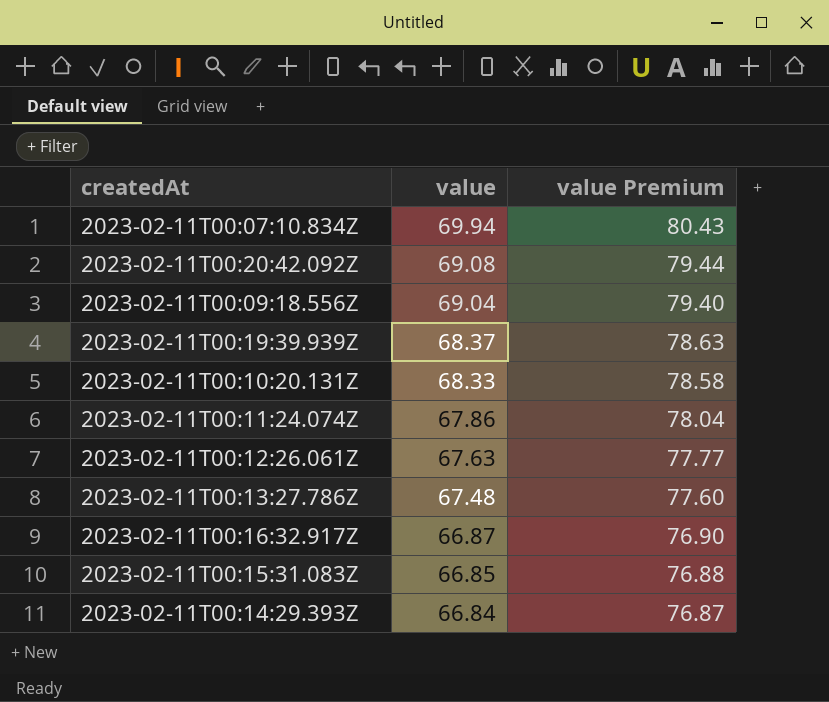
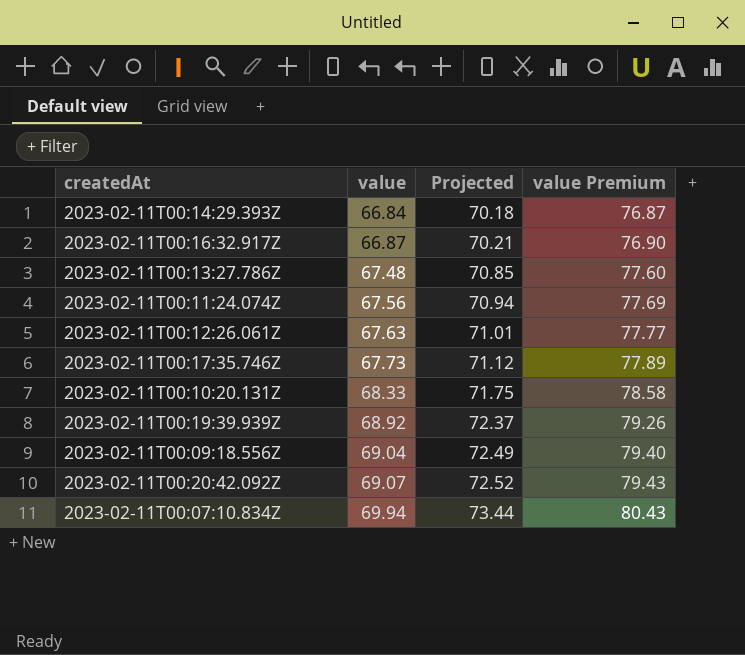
row order: value descending -> value ascending
column Projected | formula: none -> [value] * 1.05
row 2023-02-11T00:15:31.083Z: 66.85 | 76.88 -> none
2023-02-11T00:11:24.074Z | value: 67.86 -> 67.56
2023-02-11T00:11:24.074Z | value Premium: 78.04 -> 77.69
row 2023-02-11T00:17:35.746Z: none -> 67.73 | 71.12 | 77.89
2023-02-11T00:19:39.939Z | value: 68.37 -> 68.92
2023-02-11T00:19:39.939Z | value Premium: 78.63 -> 79.26
2023-02-11T00:20:42.092Z | value: 69.08 -> 69.07
2023-02-11T00:20:42.092Z | value Premium: 79.44 -> 79.43

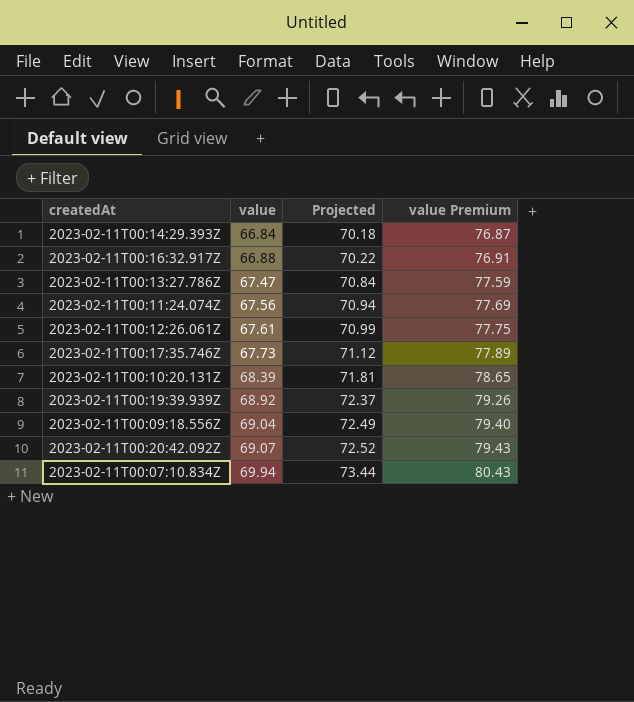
2023-02-11T00:16:32.917Z | value: 66.87 -> 66.88
2023-02-11T00:16:32.917Z | Projected: 70.21 -> 70.22
2023-02-11T00:16:32.917Z | value Premium: 76.90 -> 76.91
2023-02-11T00:13:27.786Z | value: 67.48 -> 67.47
2023-02-11T00:13:27.786Z | Projected: 70.85 -> 70.84
2023-02-11T00:13:27.786Z | value Premium: 77.60 -> 77.59
2023-02-11T00:12:26.061Z | value: 67.63 -> 67.61
2023-02-11T00:12:26.061Z | Projected: 71.01 -> 70.99
2023-02-11T00:12:26.061Z | value Premium: 77.77 -> 77.75
2023-02-11T00:10:20.131Z | value: 68.33 -> 68.39
2023-02-11T00:10:20.131Z | Projected: 71.75 -> 71.81
2023-02-11T00:10:20.131Z | value Premium: 78.58 -> 78.65

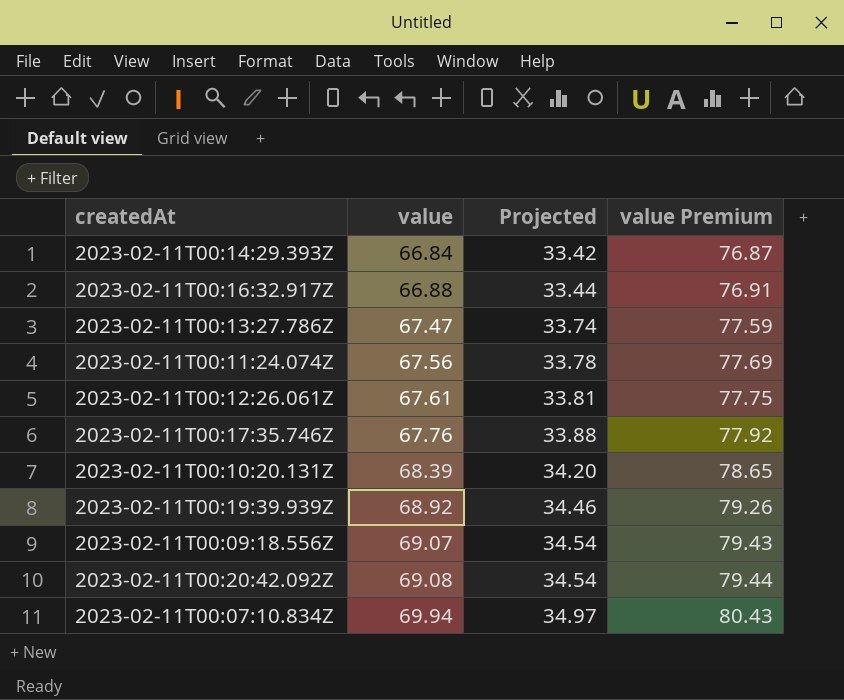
column Projected | formula: [value] * 1.05 -> [value] * 0.5
2023-02-11T00:17:35.746Z | value: 67.73 -> 67.76
2023-02-11T00:17:35.746Z | value Premium: 77.89 -> 77.92
2023-02-11T00:09:18.556Z | value: 69.04 -> 69.07
2023-02-11T00:09:18.556Z | value Premium: 79.40 -> 79.43
2023-02-11T00:20:42.092Z | value: 69.07 -> 69.08
2023-02-11T00:20:42.092Z | value Premium: 79.43 -> 79.44

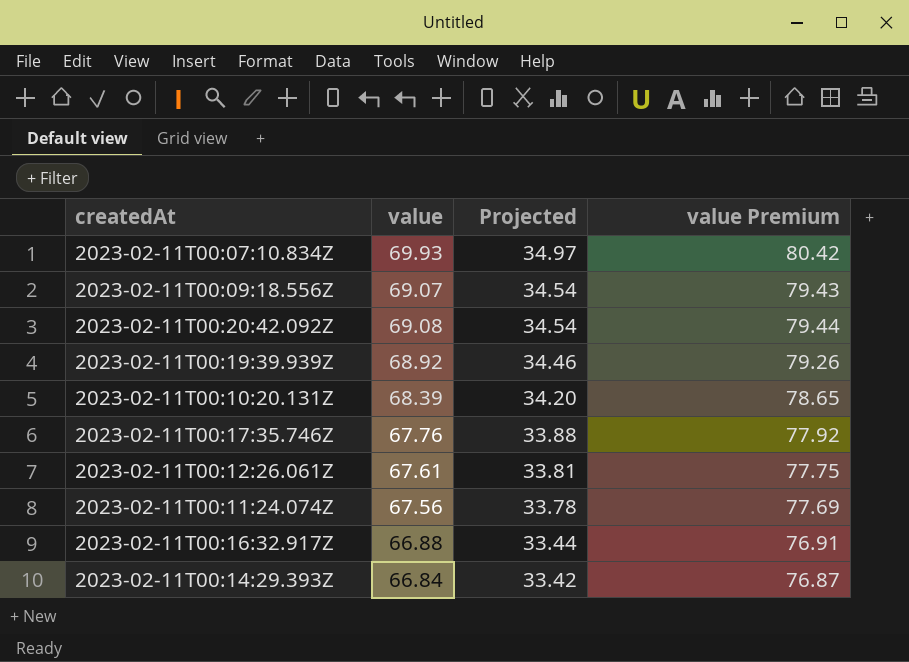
row order: value ascending -> Projected descending
row 2023-02-11T00:13:27.786Z: 67.47 | 33.74 | 77.59 -> none
2023-02-11T00:07:10.834Z | value: 69.94 -> 69.93
2023-02-11T00:07:10.834Z | value Premium: 80.43 -> 80.42

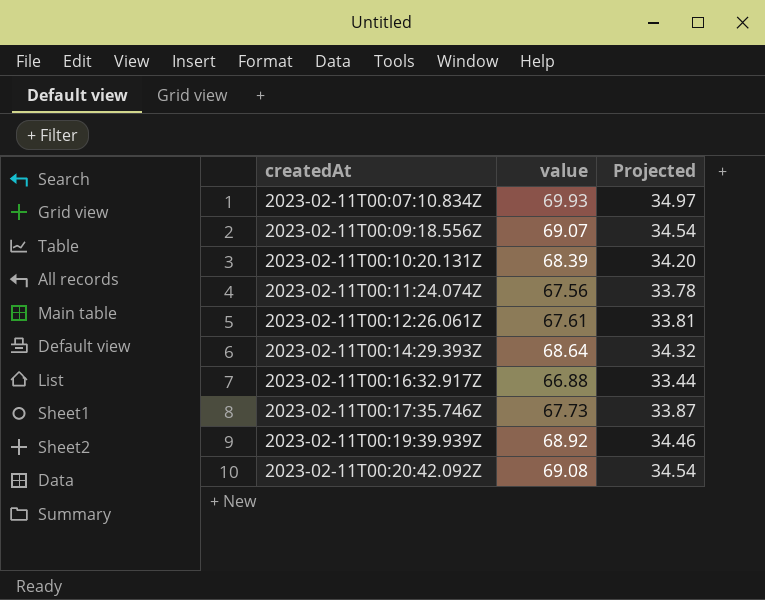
row order: Projected descending -> createdAt ascending
column value Premium | formula: [value] * 1.15 -> none
2023-02-11T00:14:29.393Z | value: 66.84 -> 68.64
2023-02-11T00:14:29.393Z | Projected: 33.42 -> 34.32
2023-02-11T00:17:35.746Z | value: 67.76 -> 67.73
2023-02-11T00:17:35.746Z | Projected: 33.88 -> 33.87

